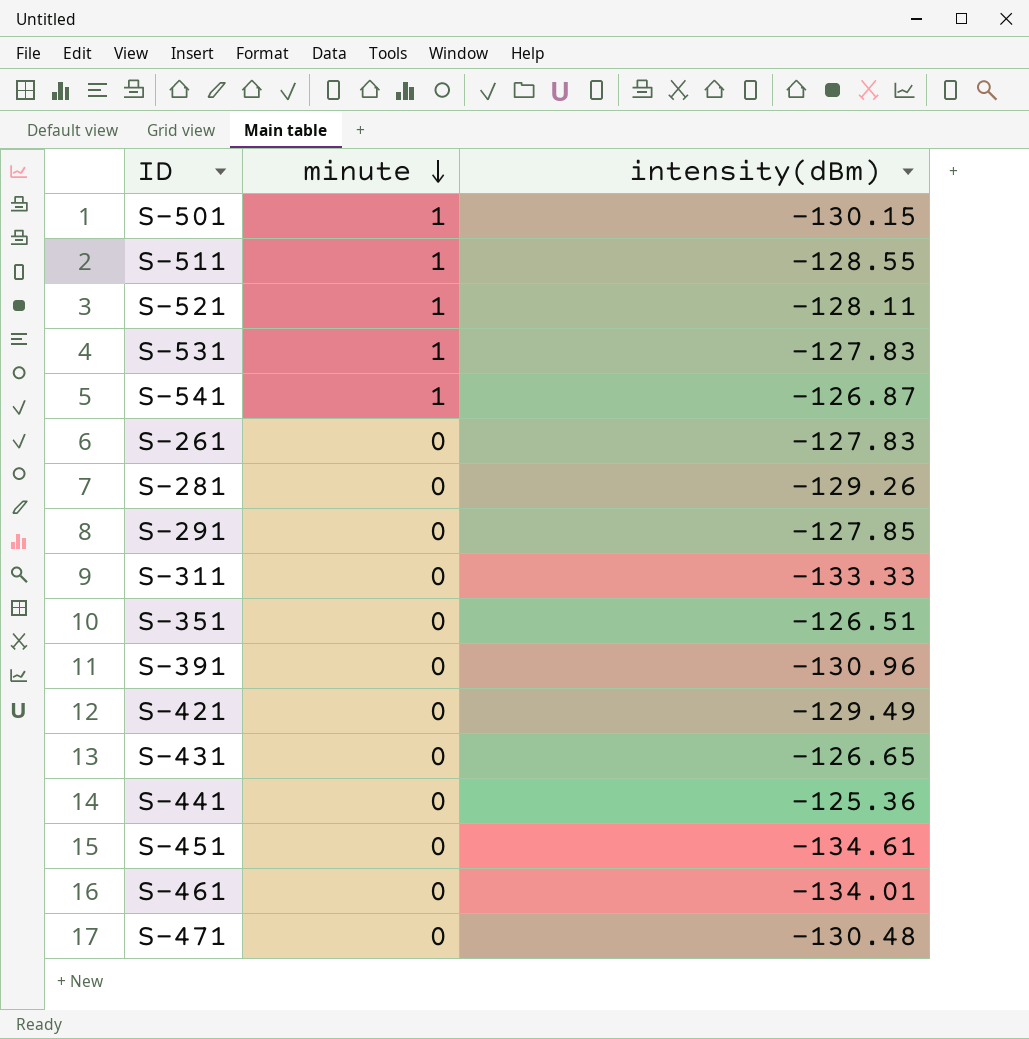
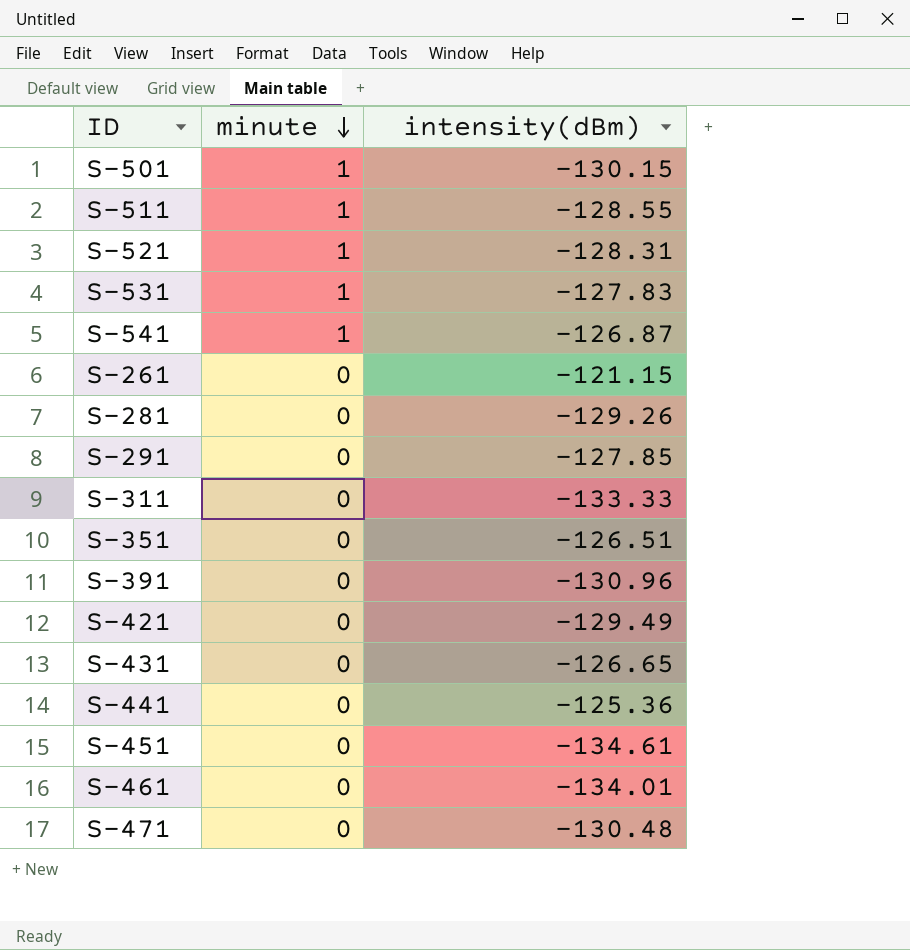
S-521 | intensity(dBm): -128.11 -> -128.31
S-261 | intensity(dBm): -127.83 -> -121.15

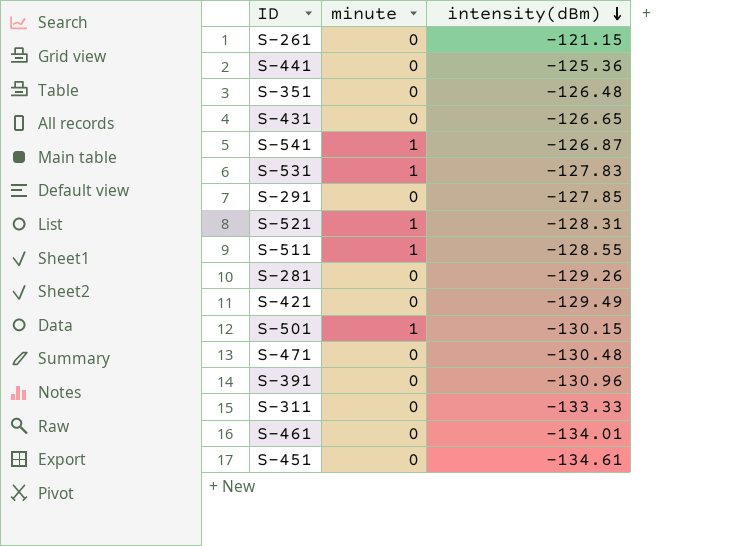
row order: minute descending -> intensity(dBm) descending
S-351 | intensity(dBm): -126.51 -> -126.48

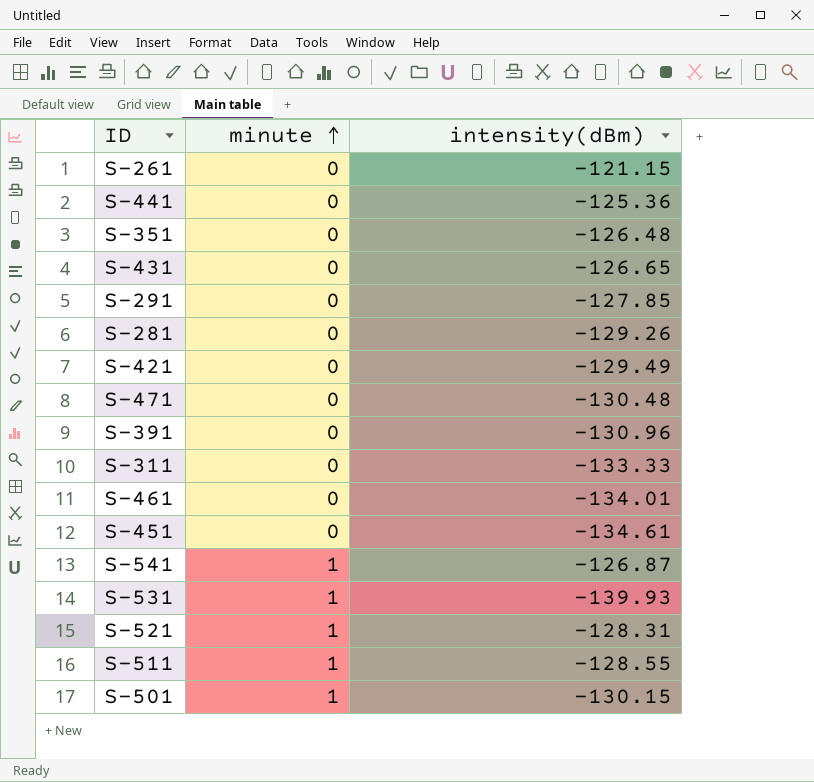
row order: intensity(dBm) descending -> minute ascending
S-531 | intensity(dBm): -127.83 -> -139.93

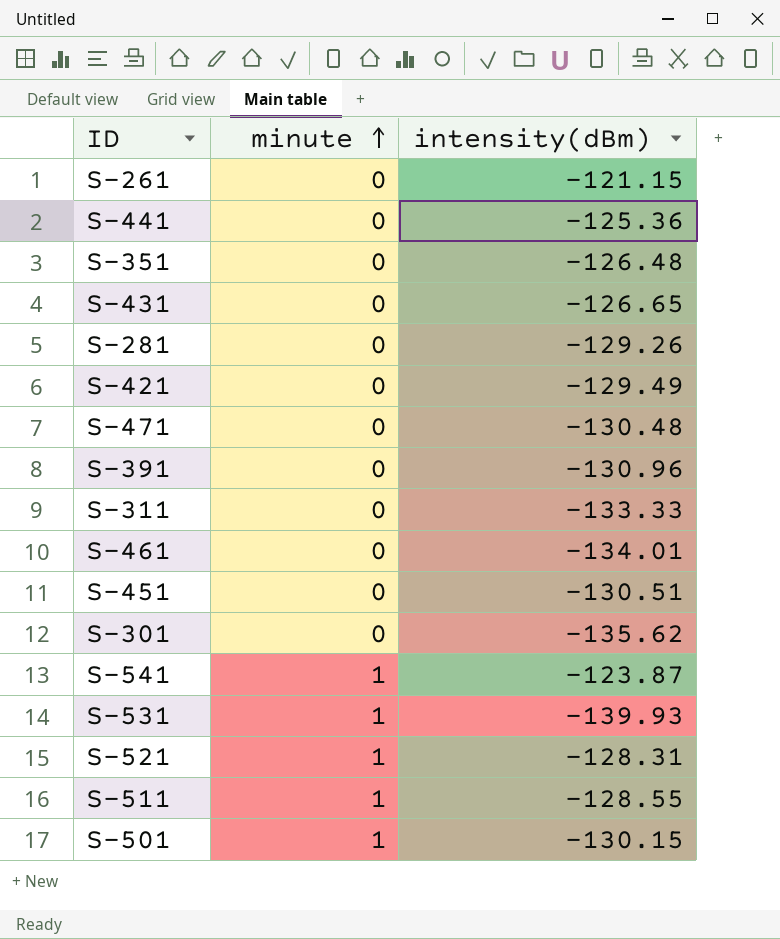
row S-291: 0 | -127.85 -> none
S-451 | intensity(dBm): -134.61 -> -130.51
row S-301: none -> 0 | -135.62
S-541 | intensity(dBm): -126.87 -> -123.87

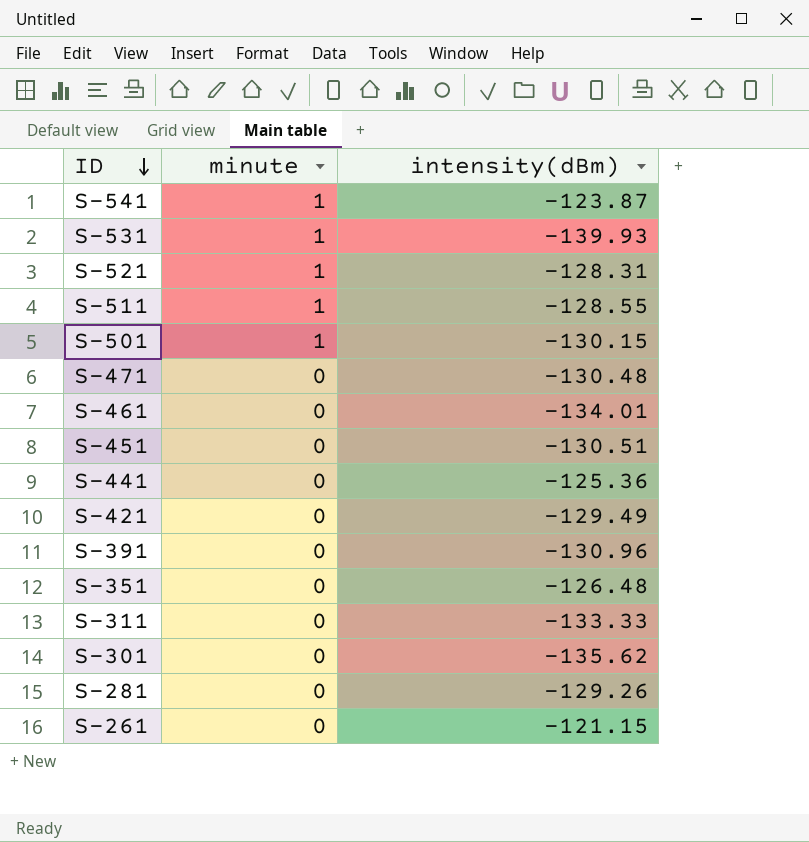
row order: minute ascending -> ID descending
row S-431: 0 | -126.65 -> none

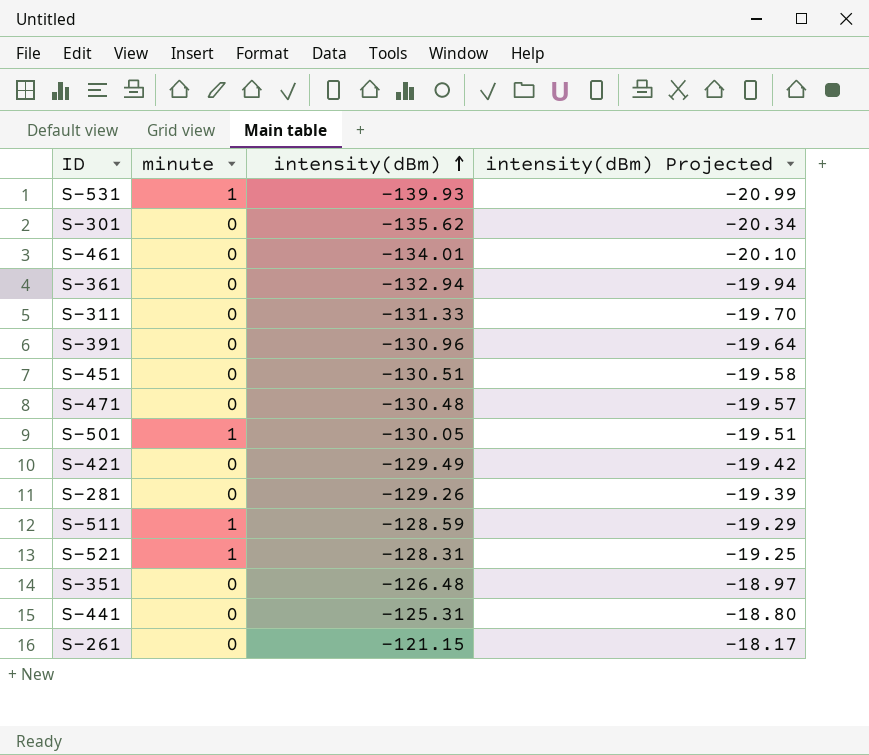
row order: ID descending -> intensity(dBm) ascending
column intensity(dBm) Projected | formula: none -> [intensity(dBm)] * 0.15
row S-541: 1 | -123.87 -> none
row S-361: none -> 0 | -132.94 | -19.94
S-311 | intensity(dBm): -133.33 -> -131.33
S-501 | intensity(dBm): -130.15 -> -130.05
S-511 | intensity(dBm): -128.55 -> -128.59
S-441 | intensity(dBm): -125.36 -> -125.31

